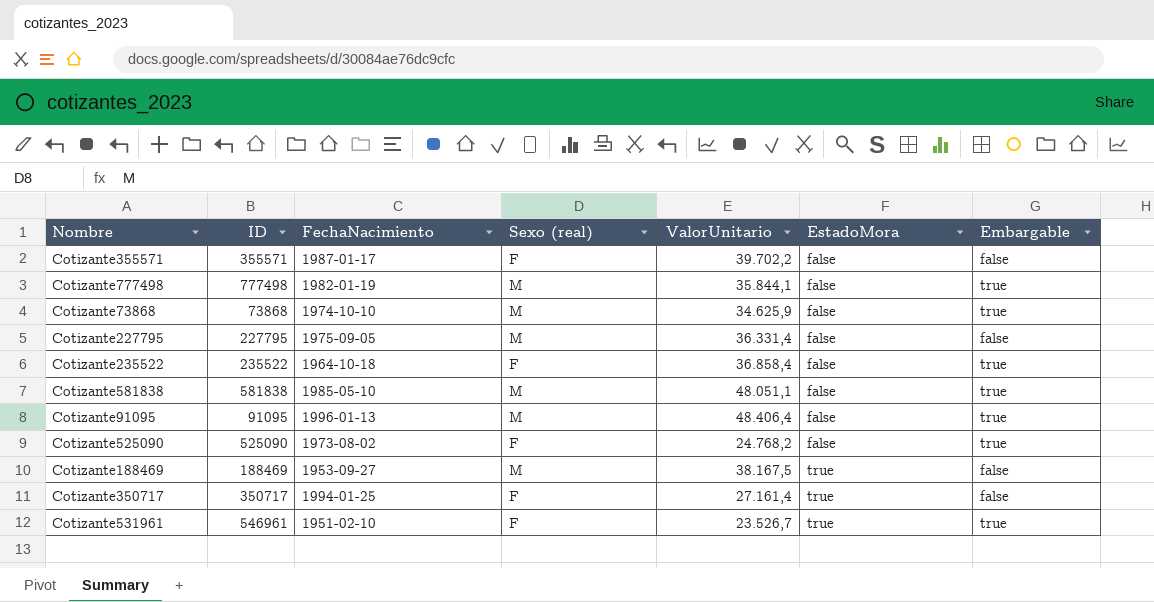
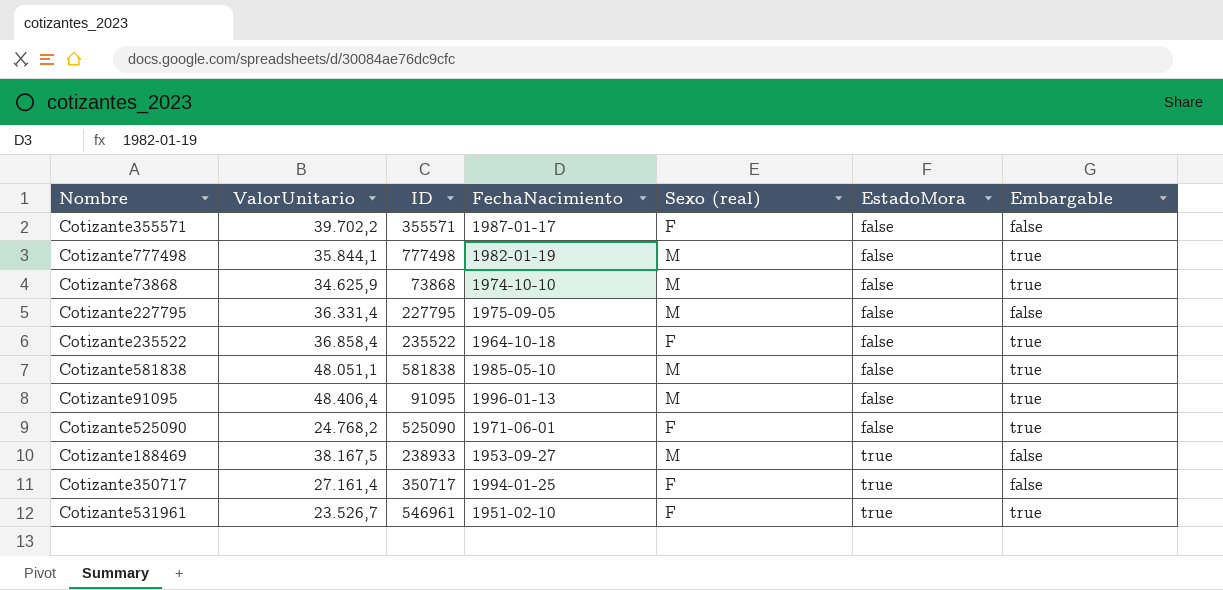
column ValorUnitario | position: 5 -> 2
Cotizante525090 | FechaNacimiento: 1973-08-02 -> 1971-06-01
Cotizante188469 | ID: 188469 -> 238933

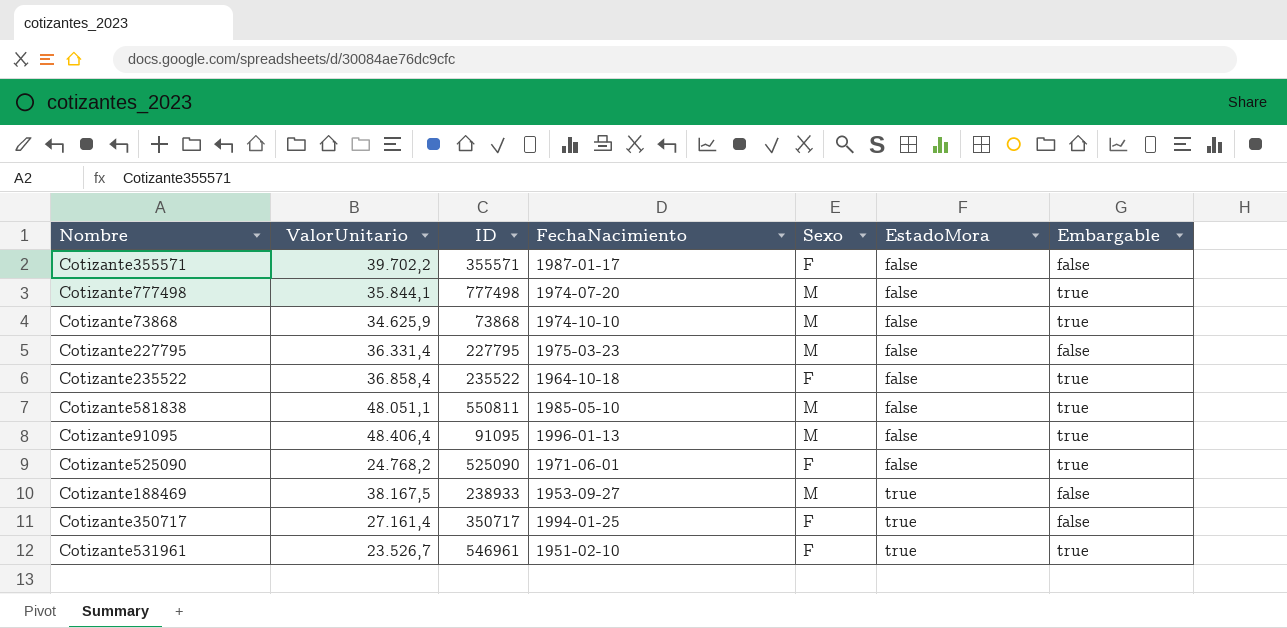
column name: Sexo (real) -> Sexo
Cotizante777498 | FechaNacimiento: 1982-01-19 -> 1974-07-20
Cotizante227795 | FechaNacimiento: 1975-09-05 -> 1975-03-23
Cotizante581838 | ID: 581838 -> 550811

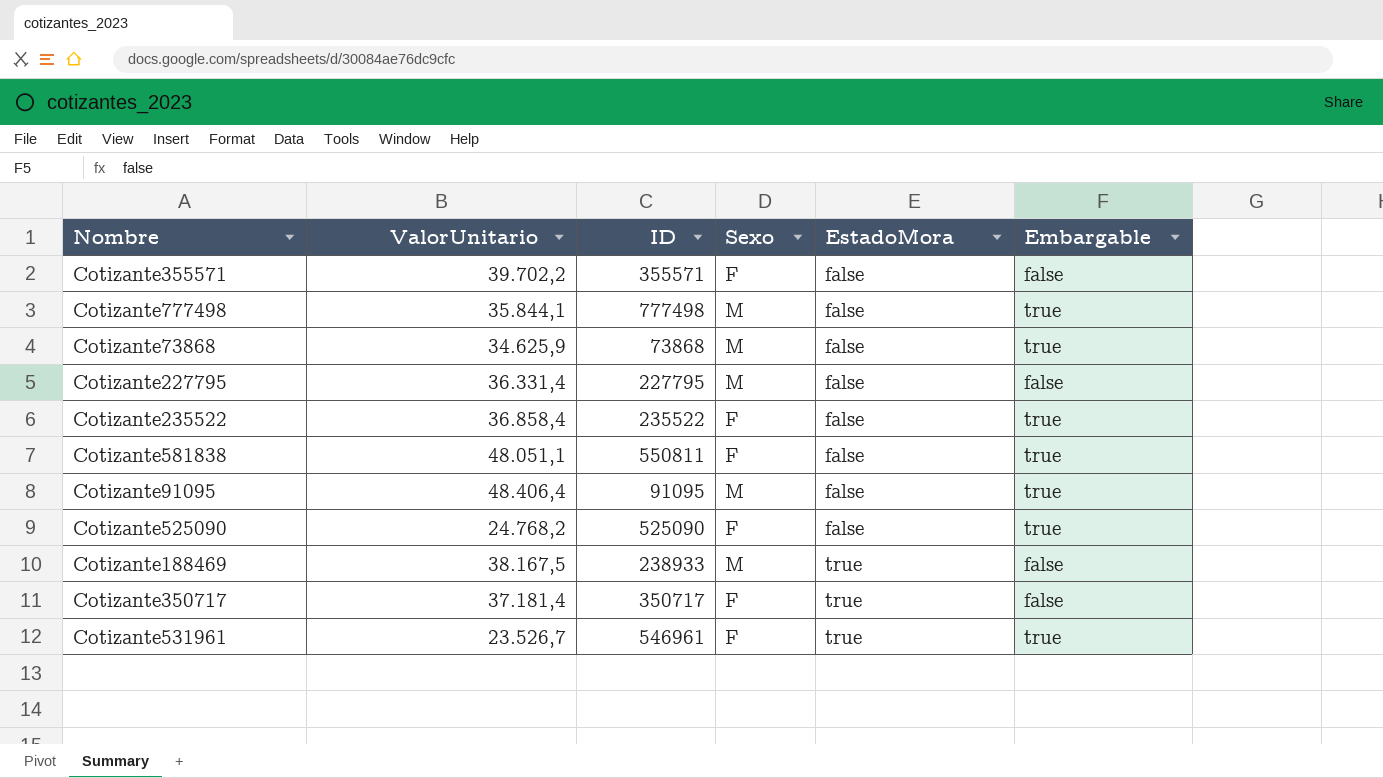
column FechaNacimiento | position: 4 -> none
Cotizante581838 | Sexo: M -> F
Cotizante350717 | ValorUnitario: 27.161,4 -> 37.181,4

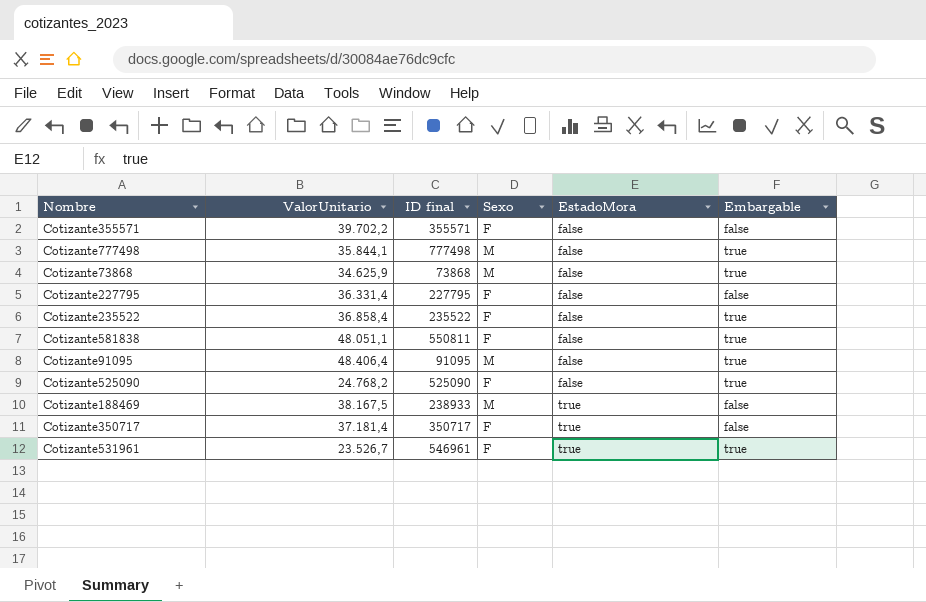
column name: ID -> ID final
Cotizante227795 | Sexo: M -> F

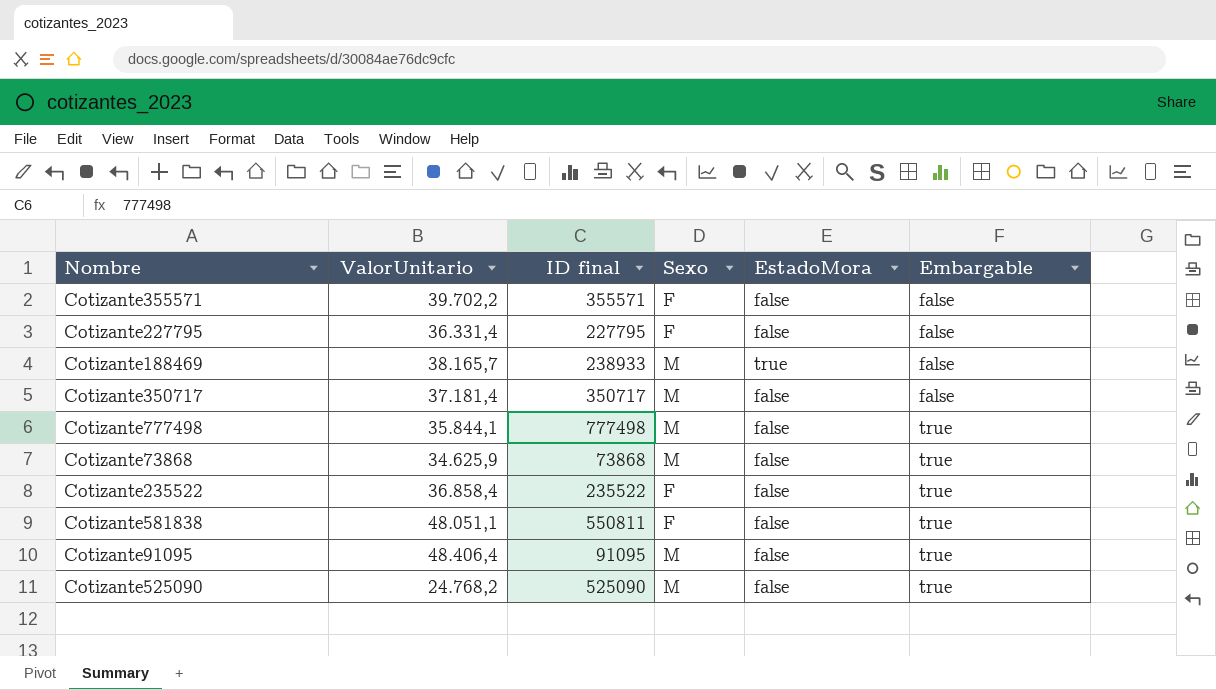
row order: EstadoMora ascending -> Embargable ascending
row Cotizante531961: 23.526,7 | 546961 | F | true | true -> none
Cotizante188469 | ValorUnitario: 38.167,5 -> 38.165,7
Cotizante350717 | Sexo: F -> M
Cotizante350717 | EstadoMora: true -> false
Cotizante525090 | Sexo: F -> M

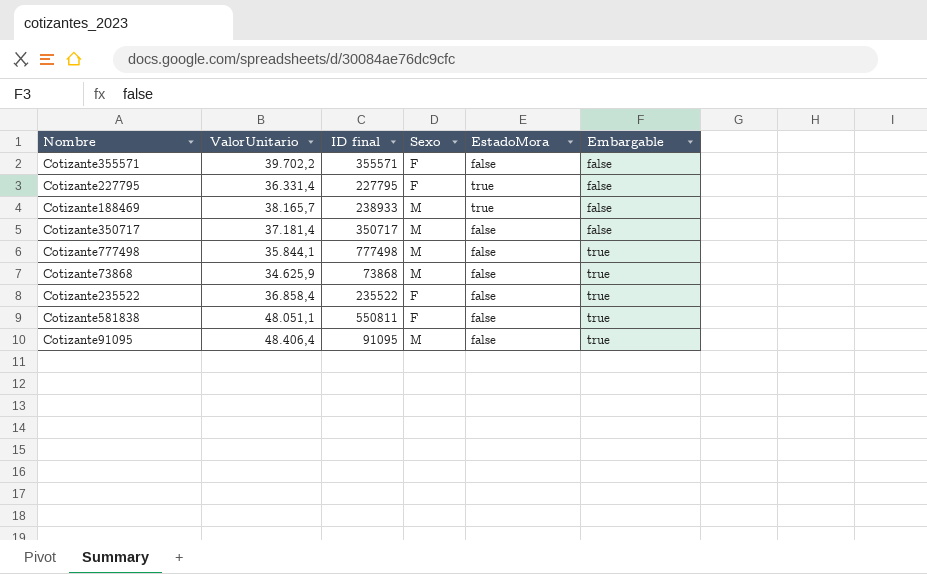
row Cotizante525090: 24.768,2 | 525090 | M | false | true -> none
Cotizante227795 | EstadoMora: false -> true

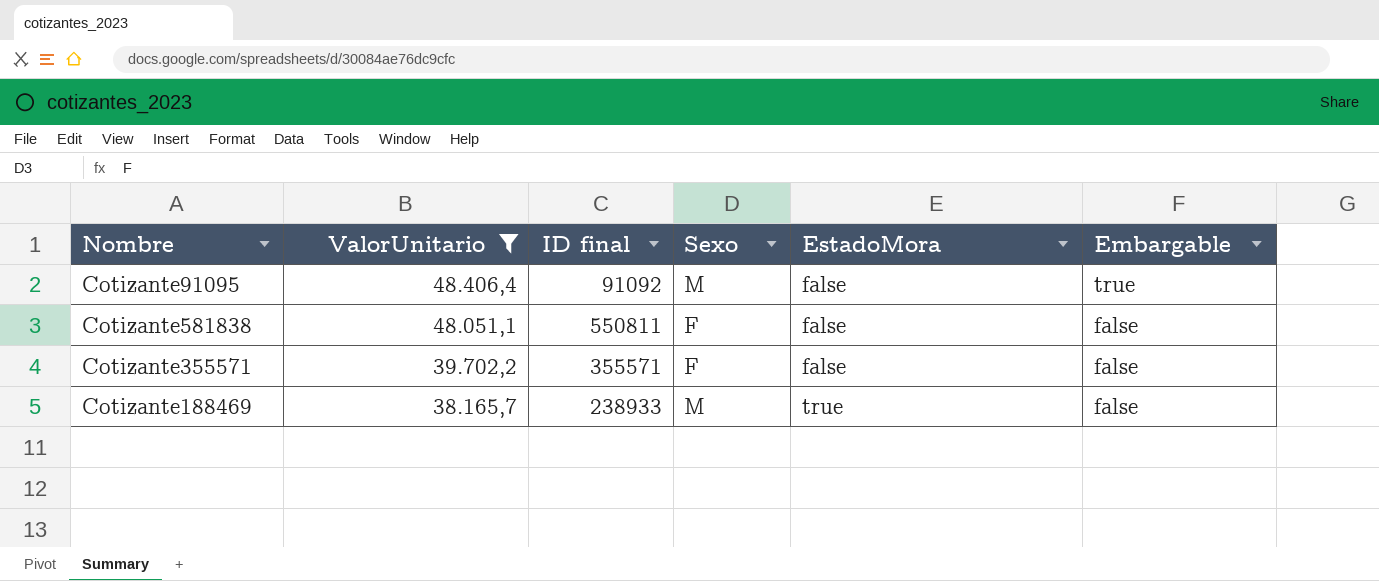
filter: none -> ValorUnitario >= 38.165,7
row order: Embargable ascending -> ValorUnitario descending
Cotizante91095 | ID final: 91095 -> 91092
Cotizante581838 | Embargable: true -> false

